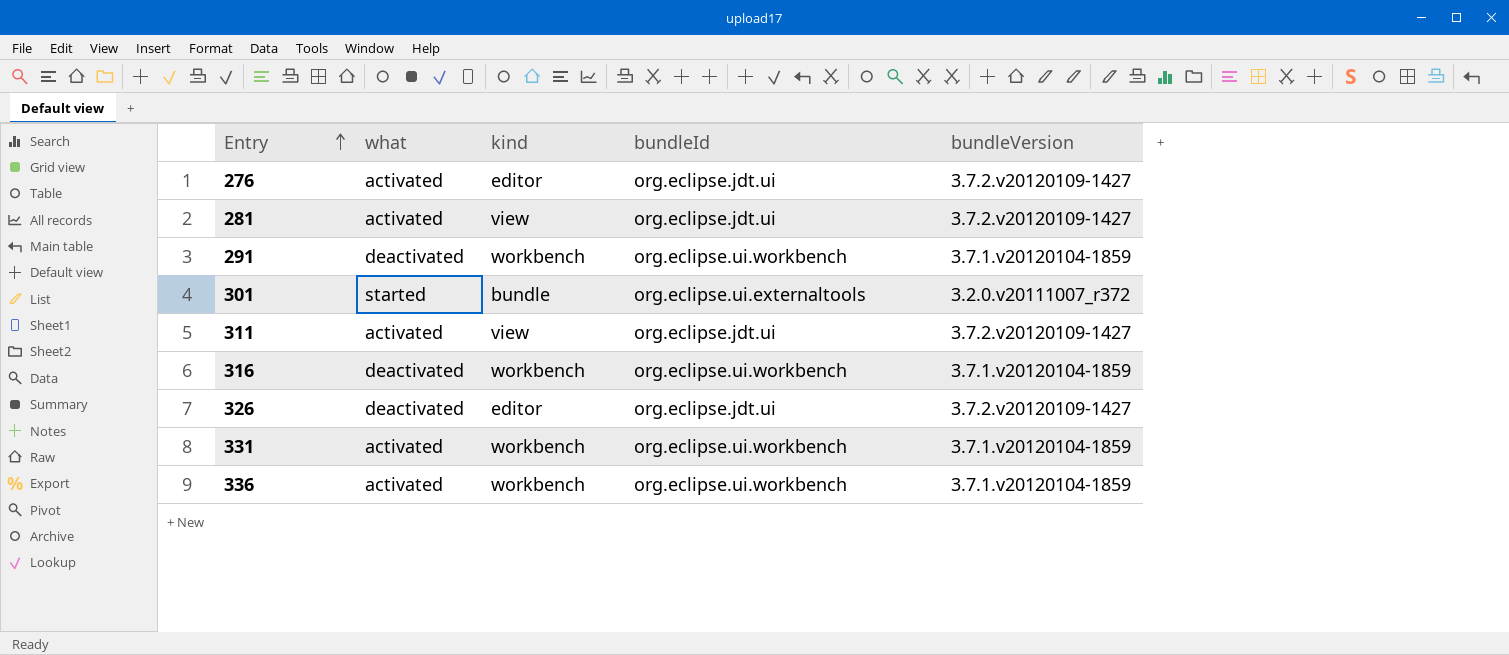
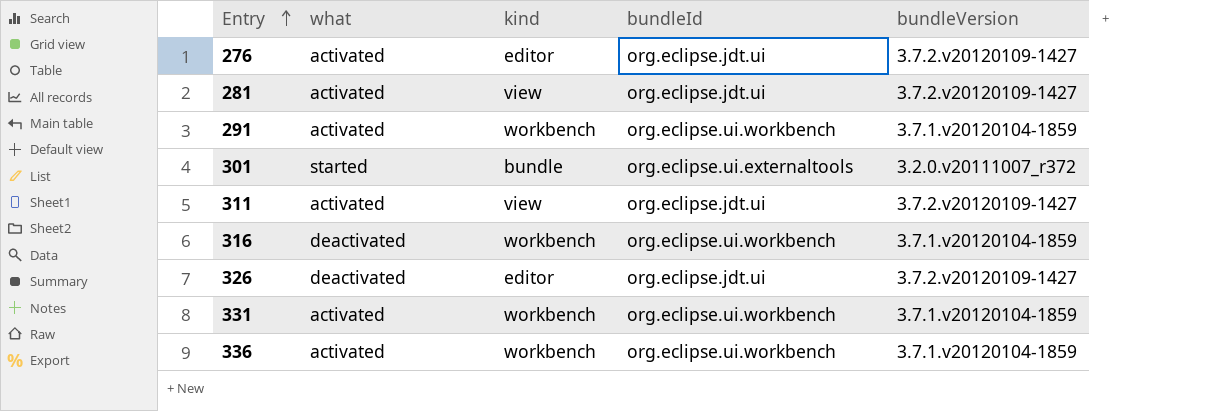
291 | what: deactivated -> activated

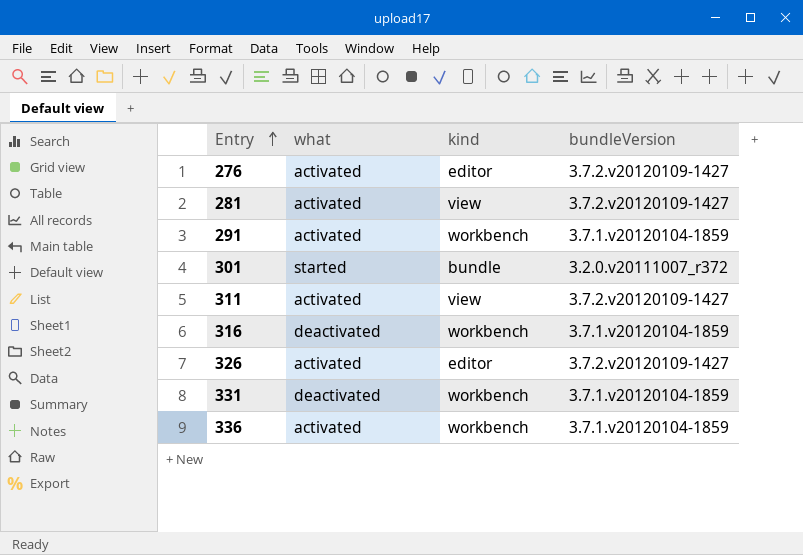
column bundleId | position: 4 -> none
326 | what: deactivated -> activated
331 | what: activated -> deactivated

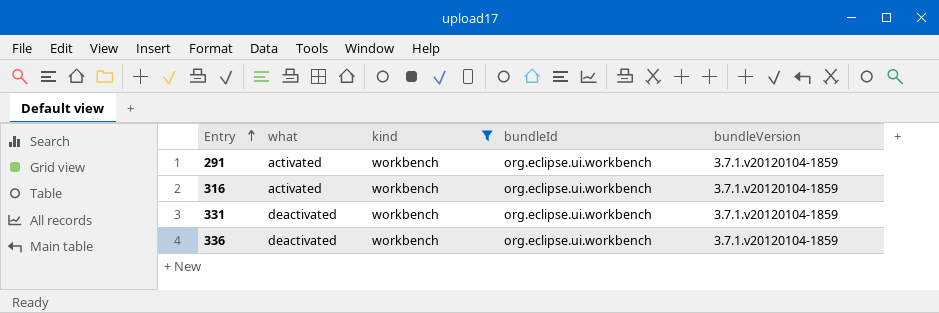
filter: none -> kind = workbench
column bundleId | position: none -> 4
316 | what: deactivated -> activated
336 | what: activated -> deactivated

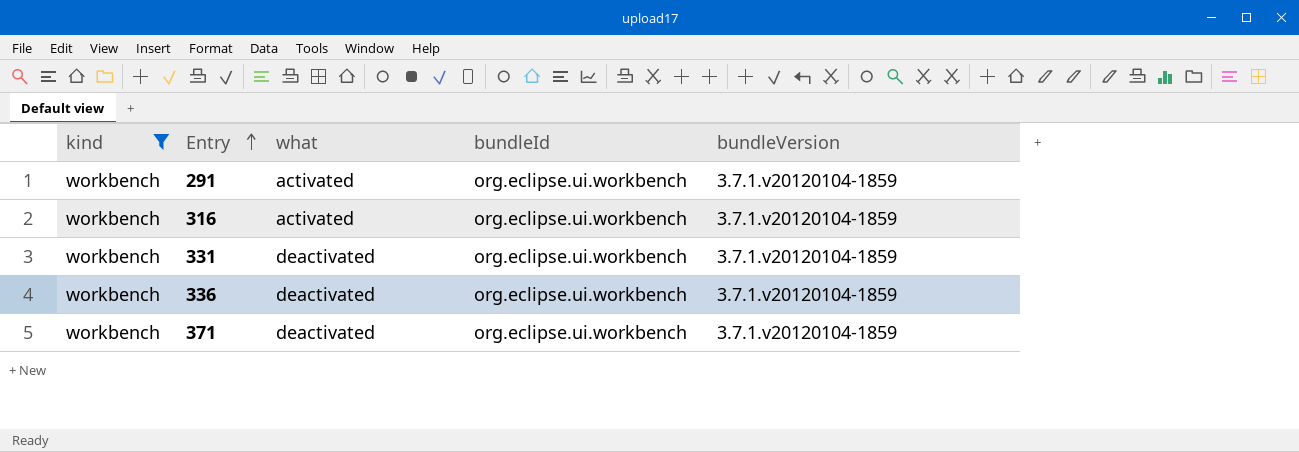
column kind | position: 3 -> 1
row 371: none -> workbench | deactivated | org.eclipse.ui.workbench | 3.7.1.v20120104-1859

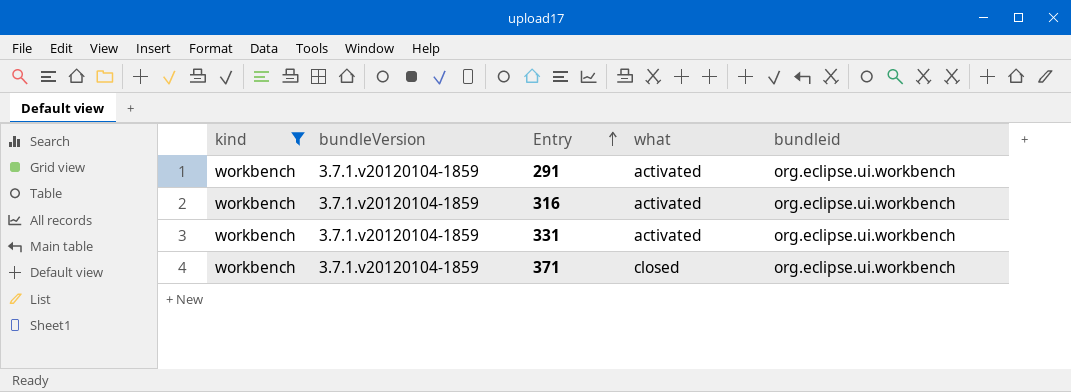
column bundleVersion | position: 5 -> 2
column name: bundleId -> bundleid
row 336: workbench | deactivated | org.eclipse.ui.workbench | 3.7.1.v20120104-1859 -> none
331 | what: deactivated -> activated
371 | what: deactivated -> closed

